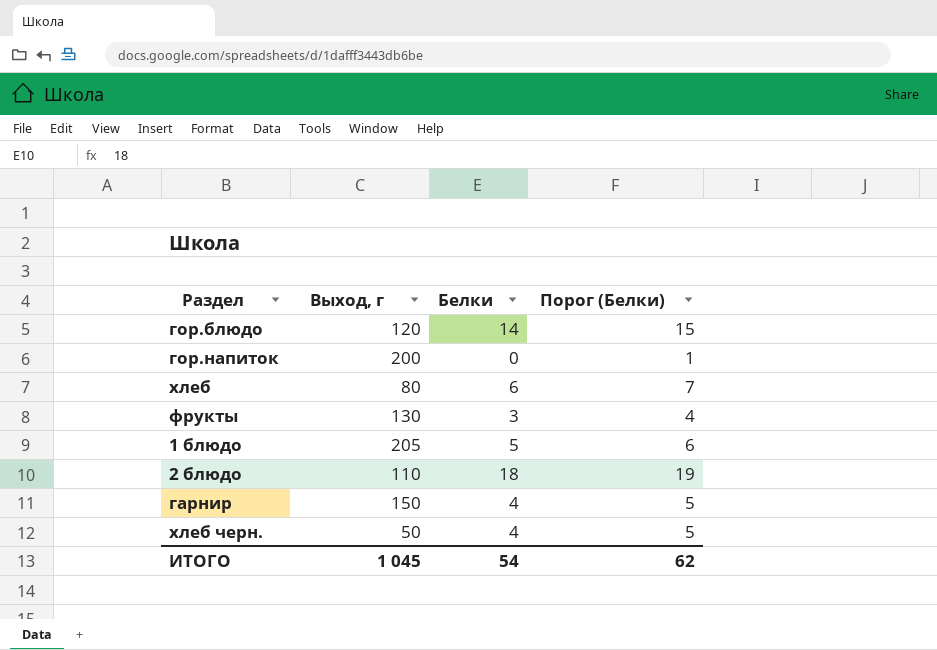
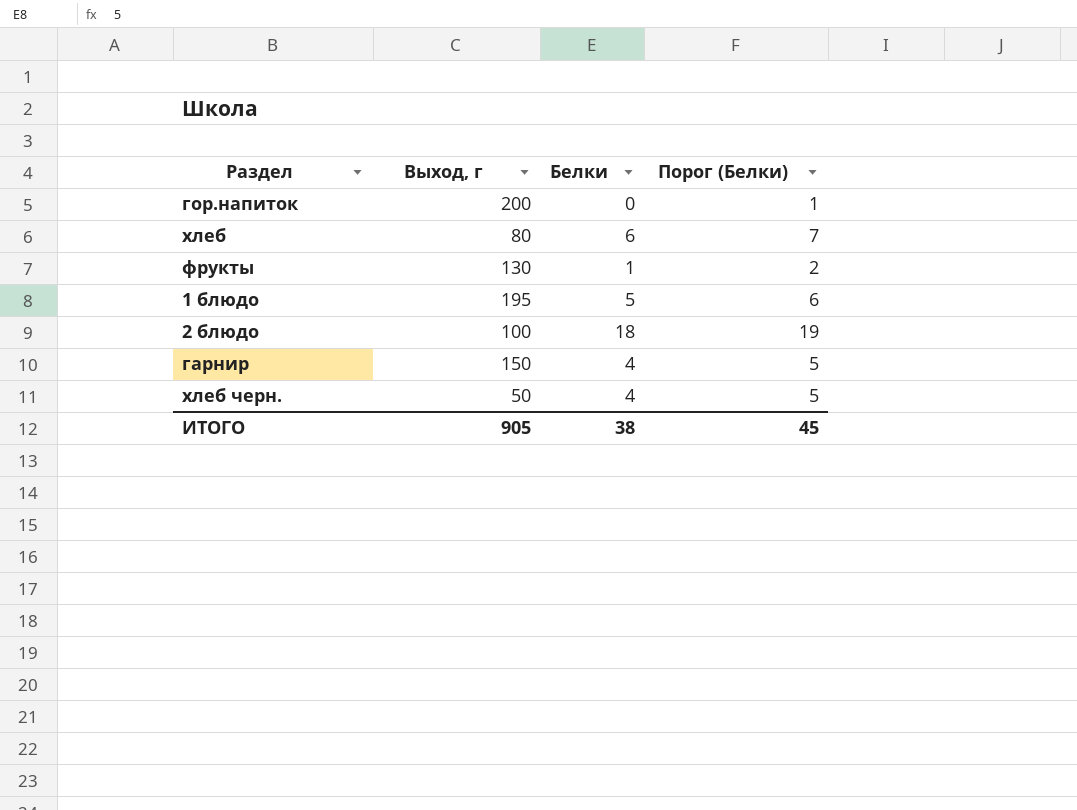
row гор.блюдо: 120 | 14 | 15 -> none
фрукты | Белки: 3 -> 1
фрукты | Порог (Белки): 4 -> 2
1 блюдо | Выход, г: 205 -> 195
2 блюдо | Выход, г: 110 -> 100
ИТОГО | Выход, г: 1 045 -> 905
ИТОГО | Белки: 54 -> 38
ИТОГО | Порог (Белки): 62 -> 45

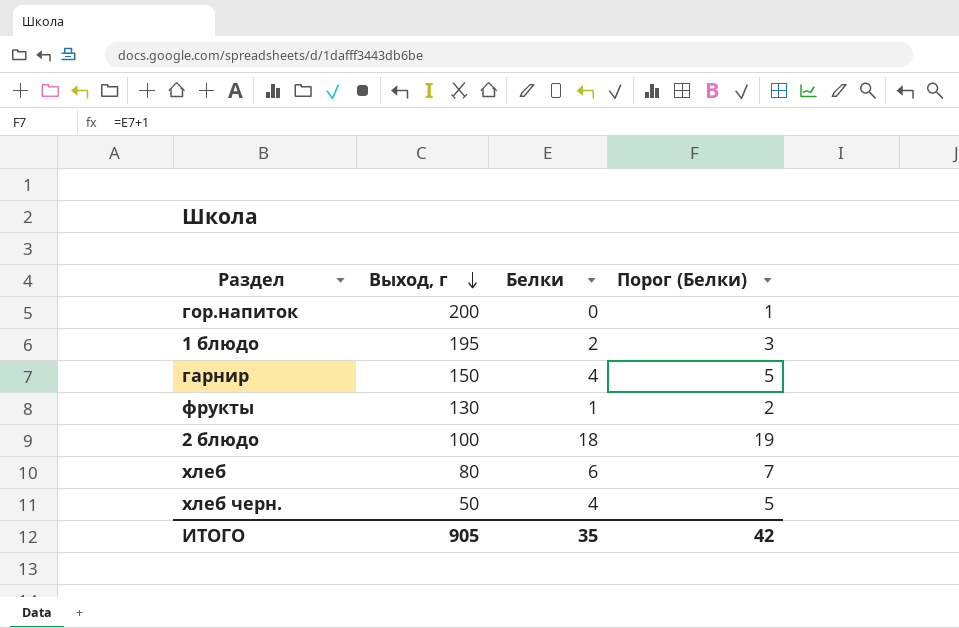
row order: none -> Выход, г descending
1 блюдо | Белки: 5 -> 2
1 блюдо | Порог (Белки): 6 -> 3
ИТОГО | Белки: 38 -> 35
ИТОГО | Порог (Белки): 45 -> 42

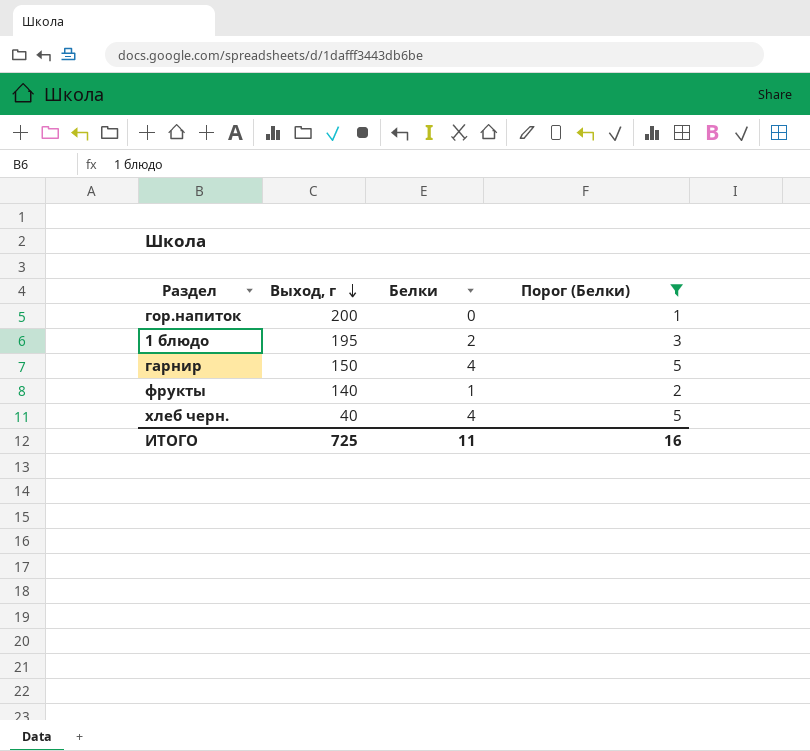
filter: none -> Порог (Белки) <= 5
фрукты | Выход, г: 130 -> 140
хлеб черн. | Выход, г: 50 -> 40
ИТОГО | Выход, г: 905 -> 725
ИТОГО | Белки: 35 -> 11
ИТОГО | Порог (Белки): 42 -> 16

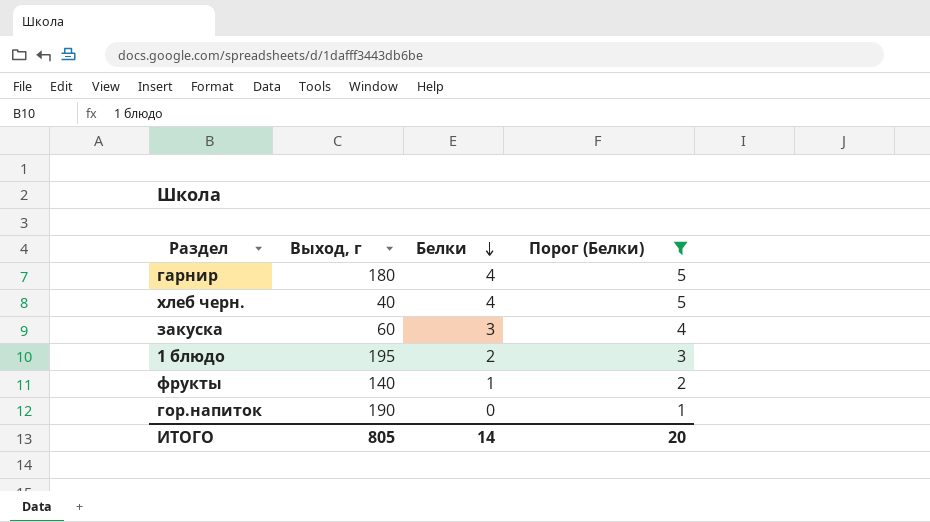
row order: Выход, г descending -> Белки descending
гарнир | Выход, г: 150 -> 180
row закуска: none -> 60 | 3 | 4
гор.напиток | Выход, г: 200 -> 190
ИТОГО | Выход, г: 725 -> 805
ИТОГО | Белки: 11 -> 14
ИТОГО | Порог (Белки): 16 -> 20

